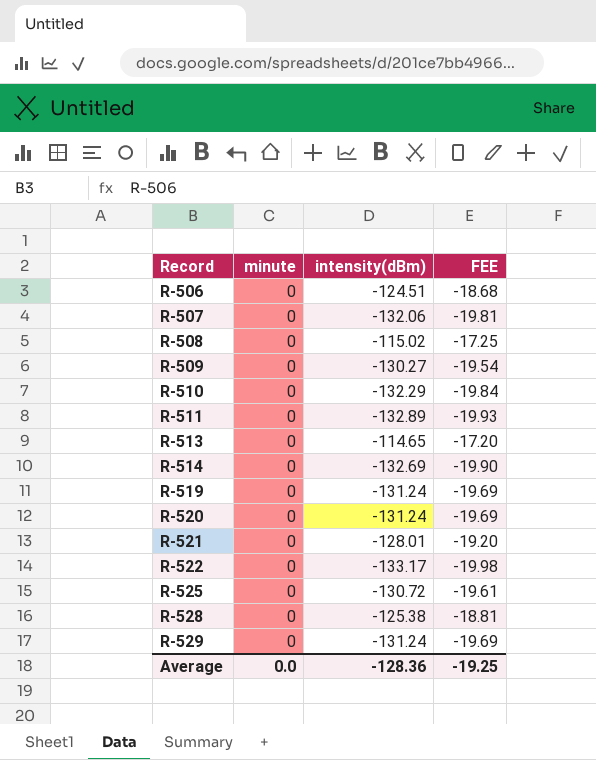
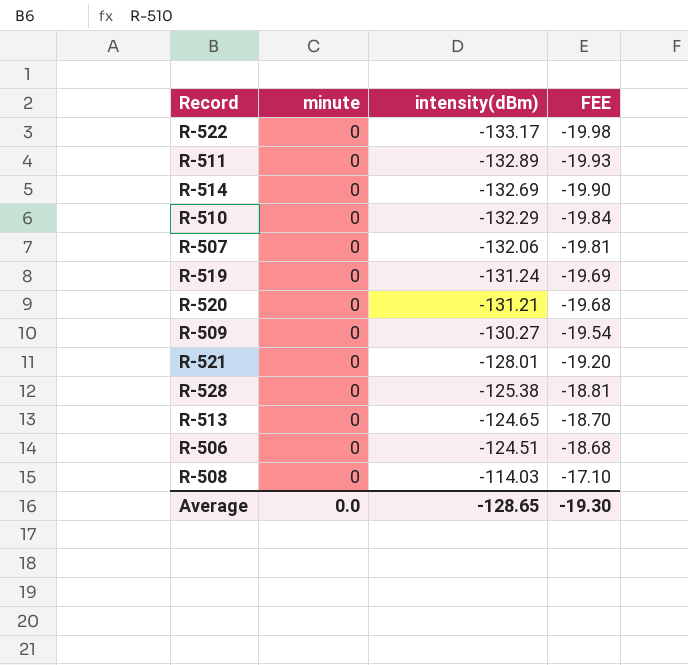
row order: Record ascending -> intensity(dBm) ascending
row R-525: 0 | -130.72 | -19.61 -> none
row R-529: 0 | -131.24 | -19.69 -> none
R-520 | intensity(dBm): -131.24 -> -131.21
R-520 | FEE: -19.69 -> -19.68
R-513 | intensity(dBm): -114.65 -> -124.65
R-513 | FEE: -17.20 -> -18.70
R-508 | intensity(dBm): -115.02 -> -114.03
R-508 | FEE: -17.25 -> -17.10
Average | intensity(dBm): -128.36 -> -128.65
Average | FEE: -19.25 -> -19.30

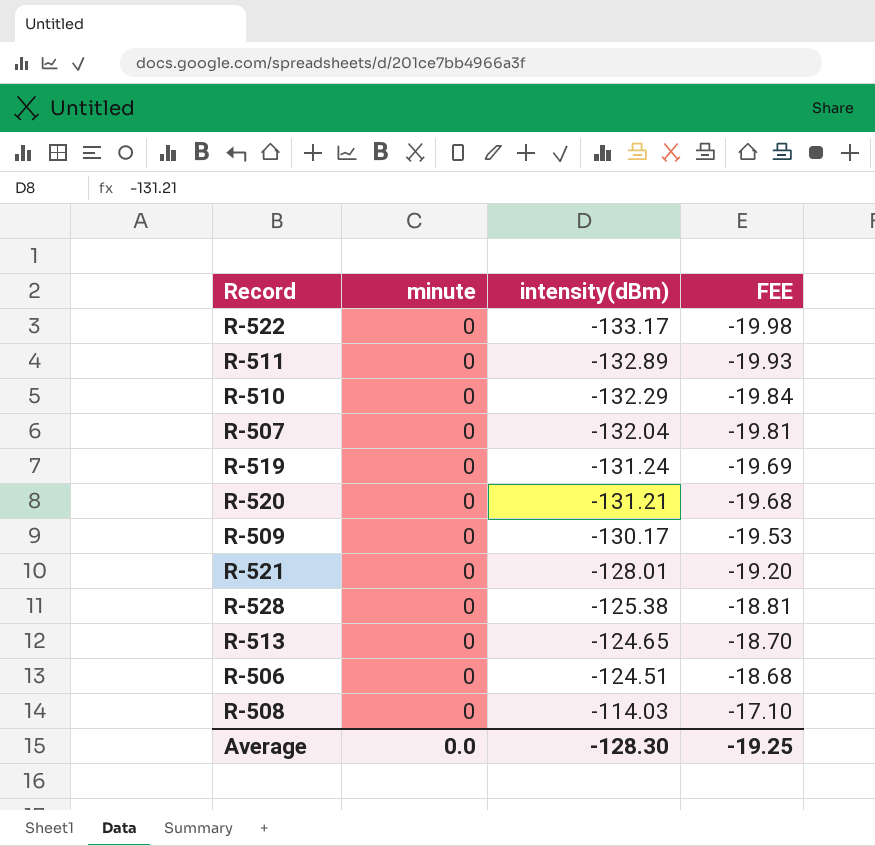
row R-514: 0 | -132.69 | -19.90 -> none
R-507 | intensity(dBm): -132.06 -> -132.04
R-509 | intensity(dBm): -130.27 -> -130.17
R-509 | FEE: -19.54 -> -19.53
Average | intensity(dBm): -128.65 -> -128.30
Average | FEE: -19.30 -> -19.25

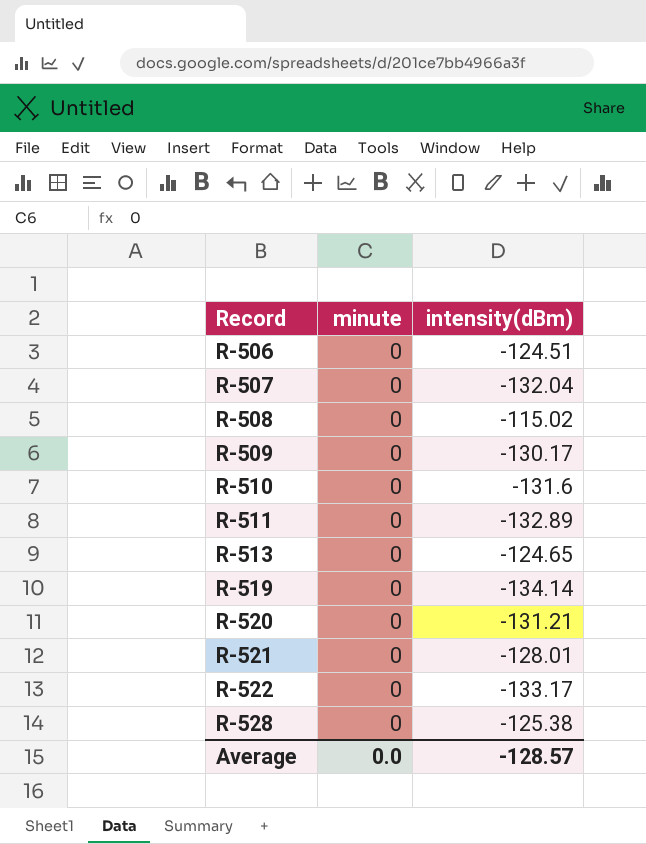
row order: intensity(dBm) ascending -> Record ascending
column FEE | formula: [intensity(dBm)] * 0.15 -> none
R-508 | intensity(dBm): -114.03 -> -115.02
R-510 | intensity(dBm): -132.29 -> -131.6
R-519 | intensity(dBm): -131.24 -> -134.14
Average | intensity(dBm): -128.30 -> -128.57

